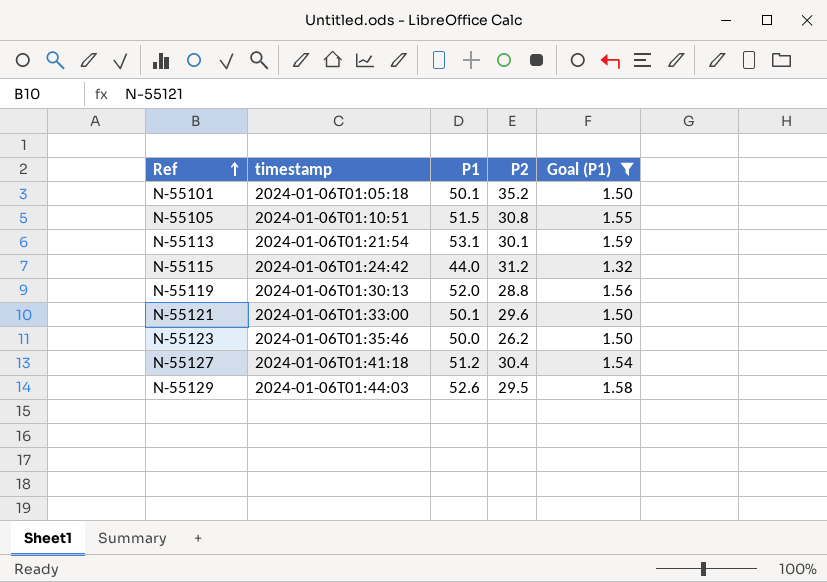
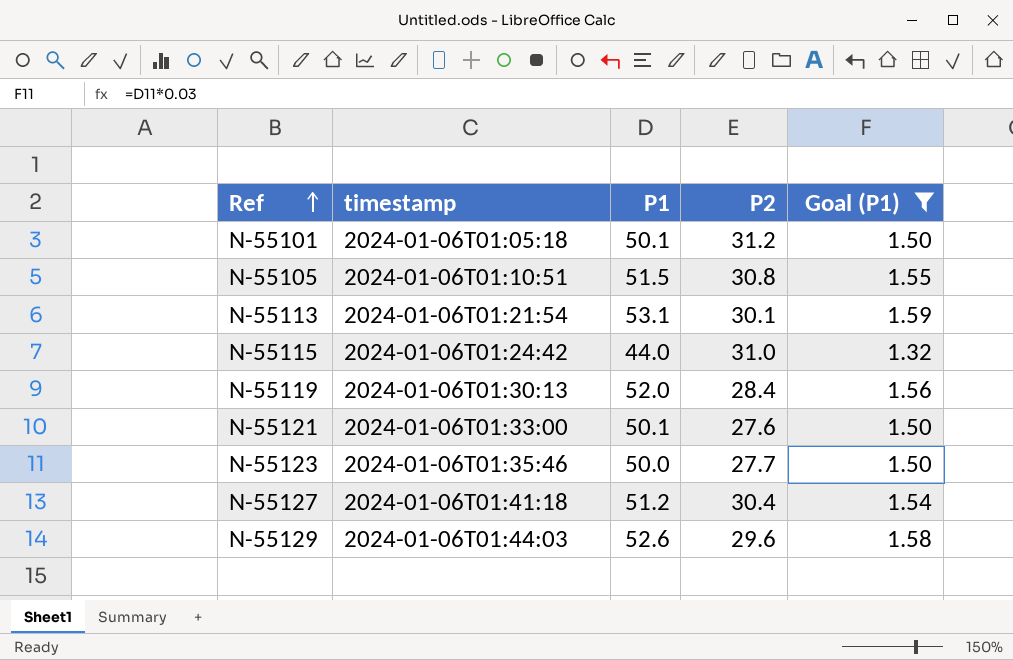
N-55101 | P2: 35.2 -> 31.2
N-55115 | P2: 31.2 -> 31.0
N-55119 | P2: 28.8 -> 28.4
N-55121 | P2: 29.6 -> 27.6
N-55123 | P2: 26.2 -> 27.7
N-55129 | P2: 29.5 -> 29.6

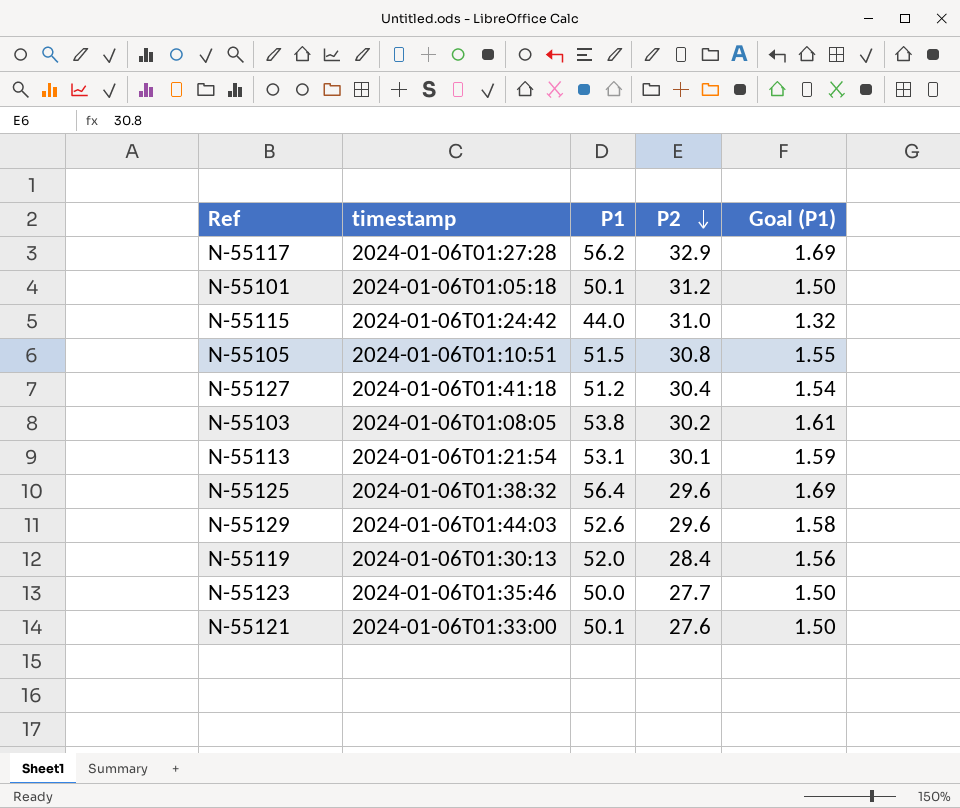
filter: Goal (P1) <= 1.59 -> none
row order: Ref ascending -> P2 descending

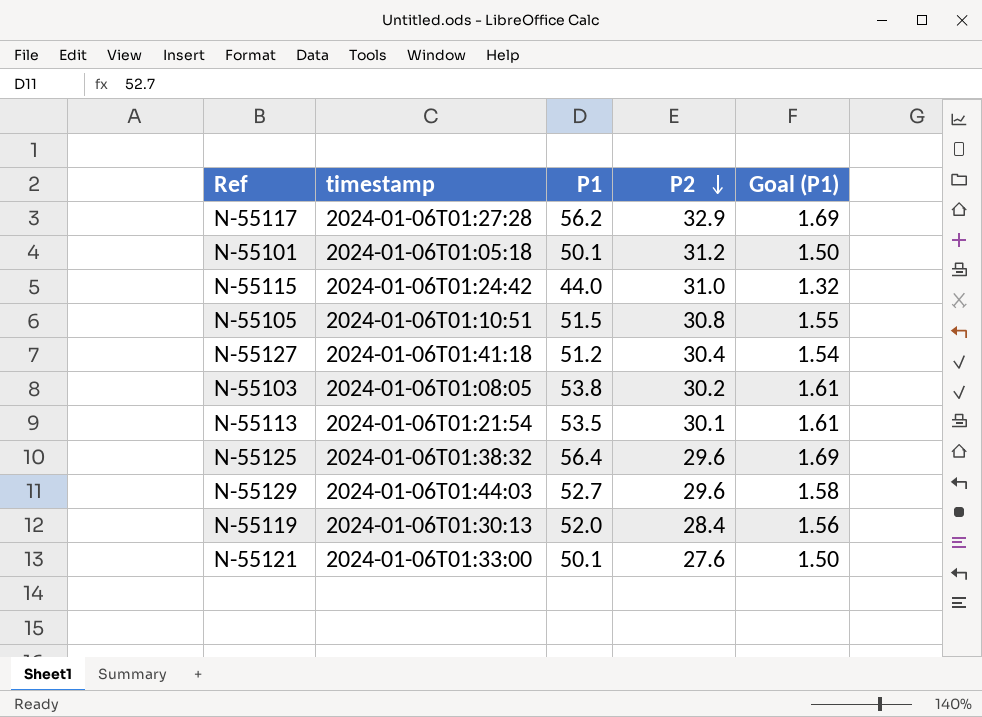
row N-55123: 2024-01-06T01:35:46 | 50.0 | 27.7 | 1.50 -> none
N-55113 | P1: 53.1 -> 53.5
N-55113 | Goal (P1): 1.59 -> 1.61
N-55129 | P1: 52.6 -> 52.7

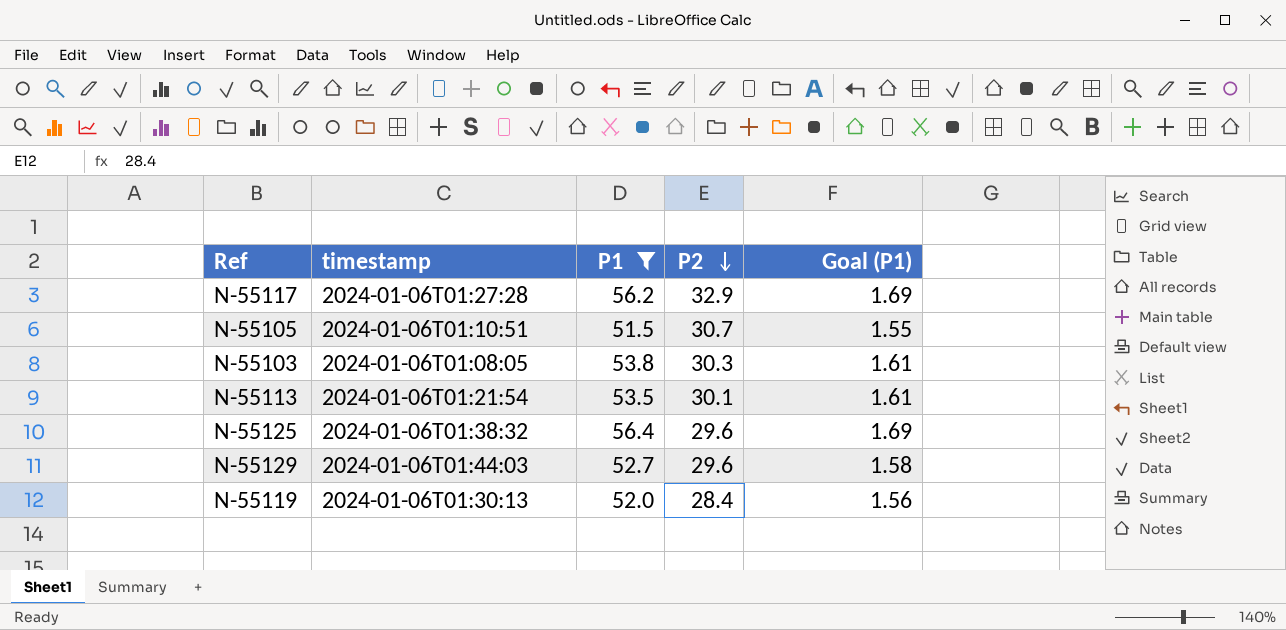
filter: none -> P1 >= 51.5
N-55105 | P2: 30.8 -> 30.7
N-55103 | P2: 30.2 -> 30.3

